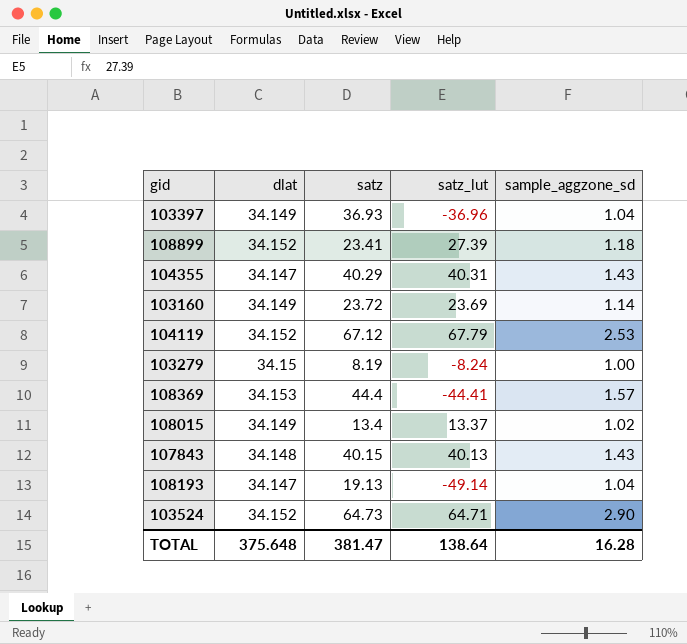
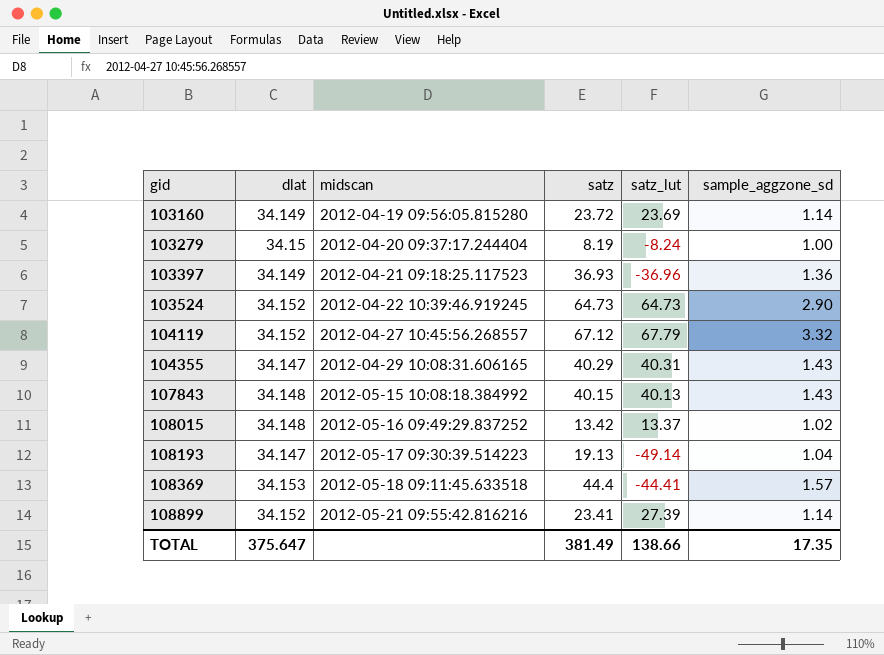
row order: none -> gid ascending
column midscan | position: none -> 3
103397 | sample_aggzone_sd: 1.04 -> 1.36
103524 | satz_lut: 64.71 -> 64.73
104119 | sample_aggzone_sd: 2.53 -> 3.32
108015 | dlat: 34.149 -> 34.148
108015 | satz: 13.4 -> 13.42
108899 | sample_aggzone_sd: 1.18 -> 1.14
TOTAL | dlat: 375.648 -> 375.647
TOTAL | satz: 381.47 -> 381.49
TOTAL | satz_lut: 138.64 -> 138.66
TOTAL | sample_aggzone_sd: 16.28 -> 17.35

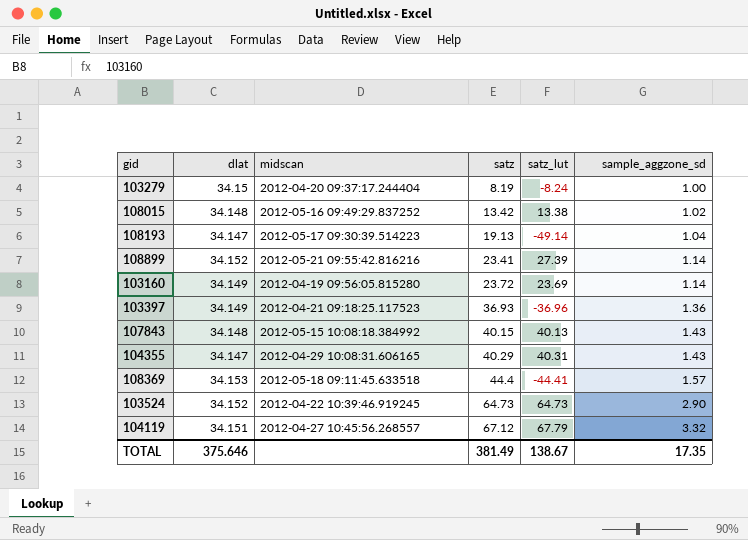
row order: gid ascending -> satz ascending
108015 | satz_lut: 13.37 -> 13.38
104119 | dlat: 34.152 -> 34.151
TOTAL | dlat: 375.647 -> 375.646
TOTAL | satz_lut: 138.66 -> 138.67

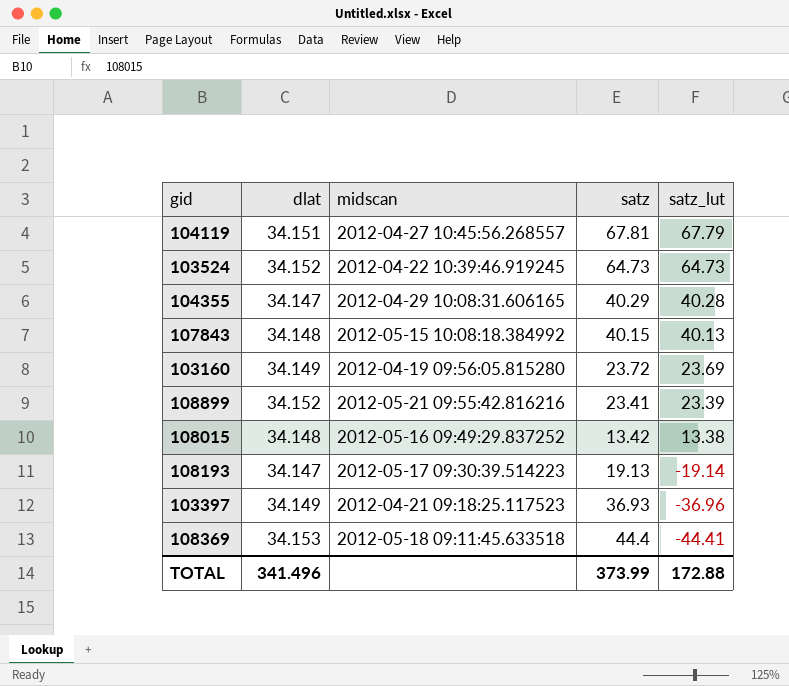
row order: satz ascending -> satz_lut descending
column sample_aggzone_sd | position: 6 -> none
row 103279: 34.15 | 2012-04-20 09:37:17.244404 | 8.19 | -8.24 | 1.00 -> none
104119 | satz: 67.12 -> 67.81
104355 | satz_lut: 40.31 -> 40.28
108899 | satz_lut: 27.39 -> 23.39
108193 | satz_lut: -49.14 -> -19.14
TOTAL | dlat: 375.646 -> 341.496
TOTAL | satz: 381.49 -> 373.99
TOTAL | satz_lut: 138.67 -> 172.88

